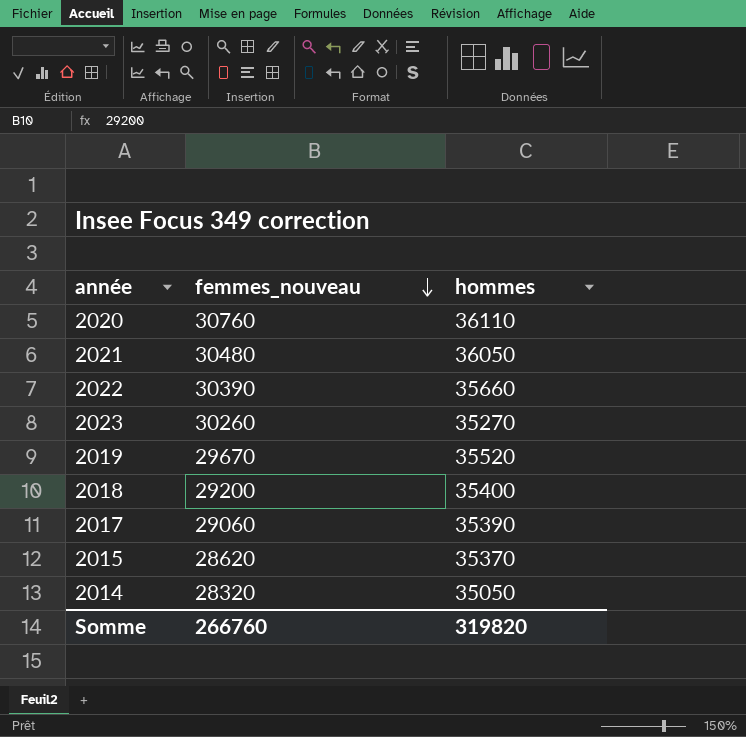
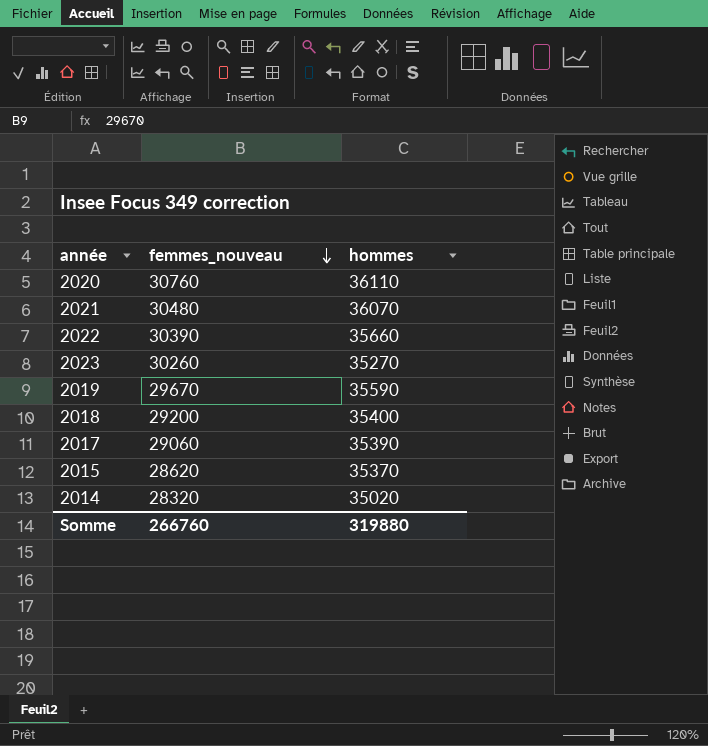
2021 | hommes: 36050 -> 36070
2019 | hommes: 35520 -> 35590
2014 | hommes: 35050 -> 35020
Somme | hommes: 319820 -> 319880

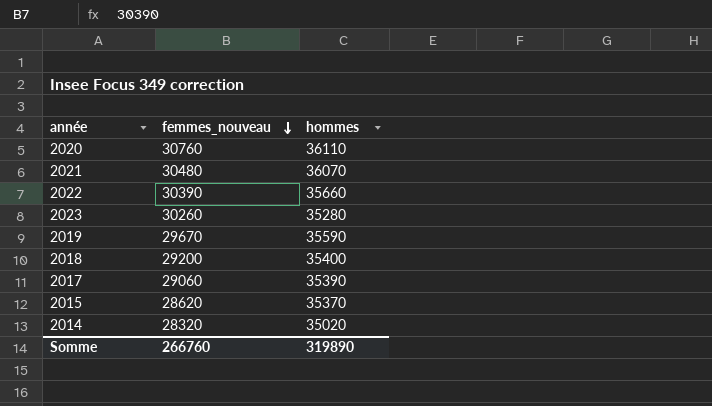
2023 | hommes: 35270 -> 35280
Somme | hommes: 319880 -> 319890

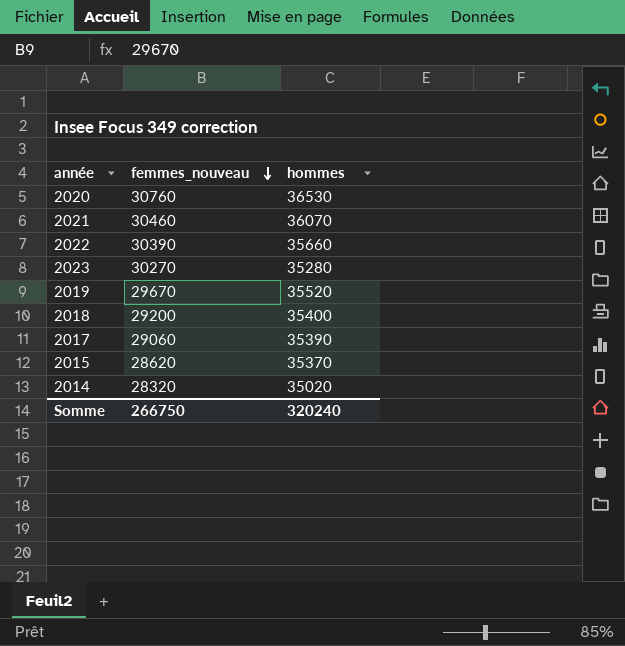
2020 | hommes: 36110 -> 36530
2021 | femmes_nouveau: 30480 -> 30460
2023 | femmes_nouveau: 30260 -> 30270
2019 | hommes: 35590 -> 35520
Somme | femmes_nouveau: 266760 -> 266750
Somme | hommes: 319890 -> 320240

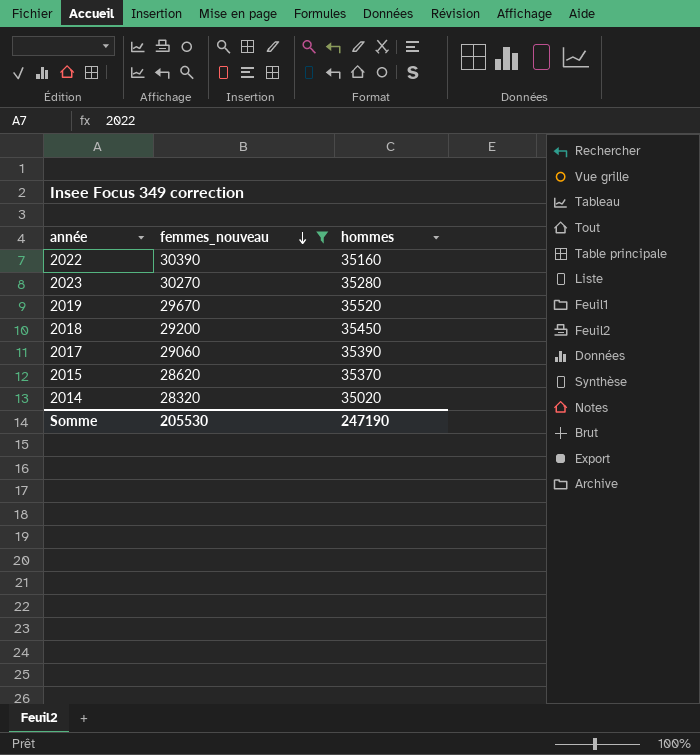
filter: none -> femmes_nouveau <= 30390
2022 | hommes: 35660 -> 35160
2018 | hommes: 35400 -> 35450
Somme | femmes_nouveau: 266750 -> 205530
Somme | hommes: 320240 -> 247190

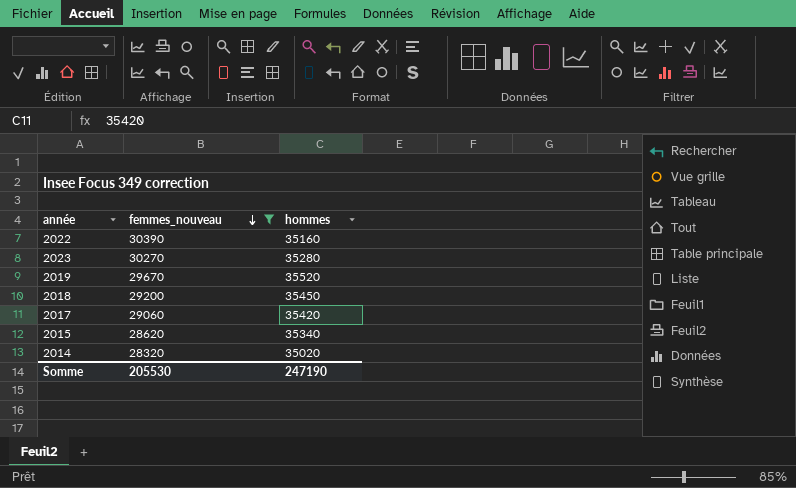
2017 | hommes: 35390 -> 35420
2015 | hommes: 35370 -> 35340

